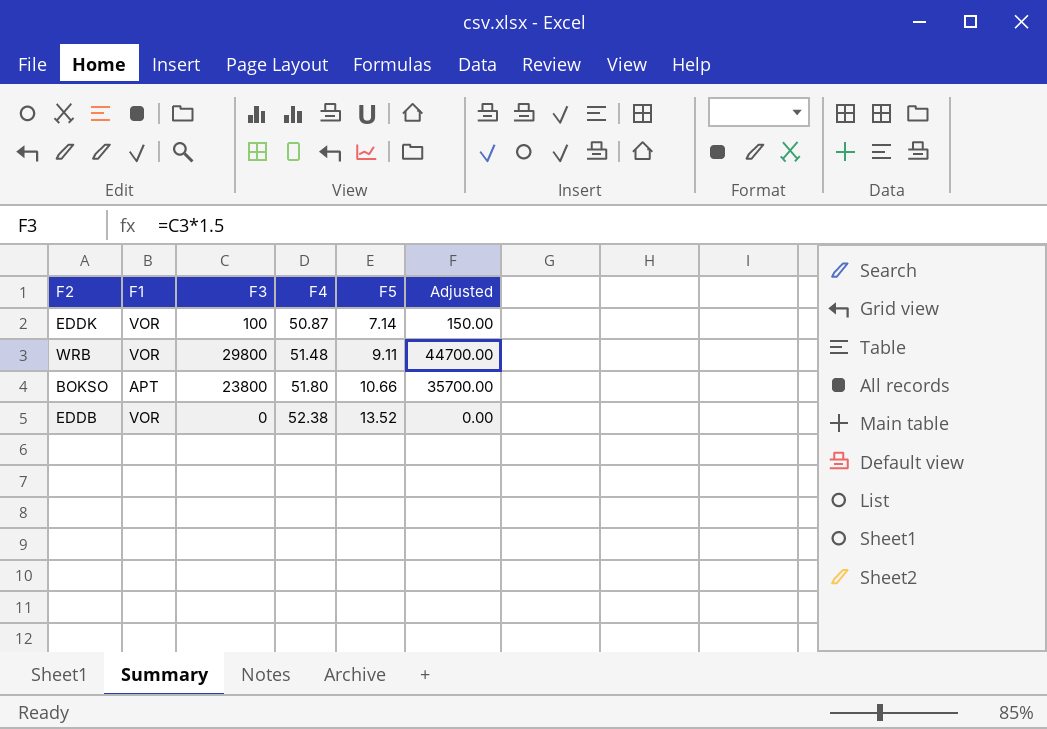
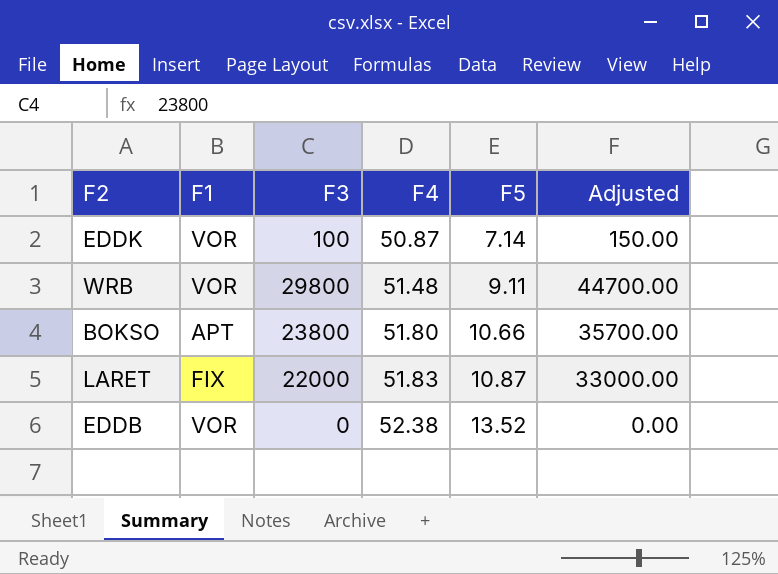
row LARET: none -> FIX | 22000 | 51.83 | 10.87 | 33000.00

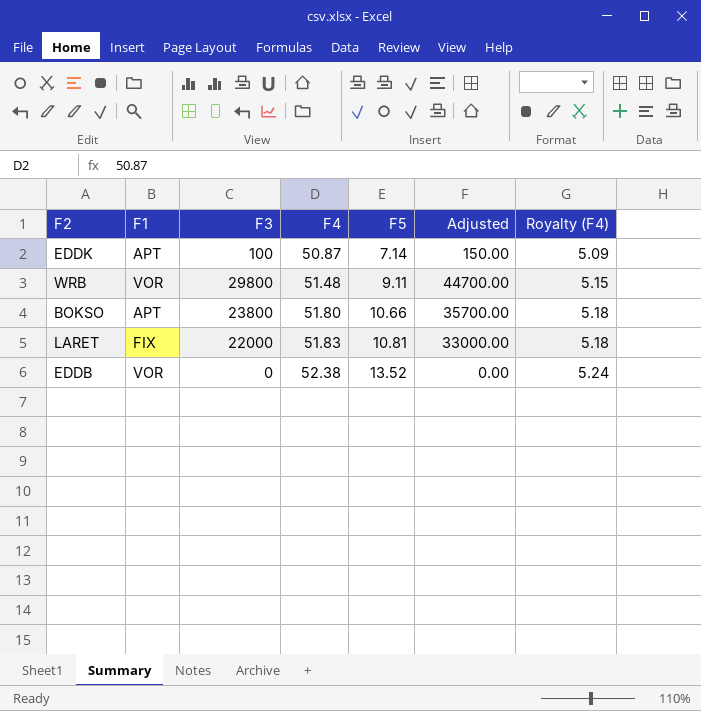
column Royalty (F4) | formula: none -> [F4] * 0.1
EDDK | F1: VOR -> APT
LARET | F5: 10.87 -> 10.81

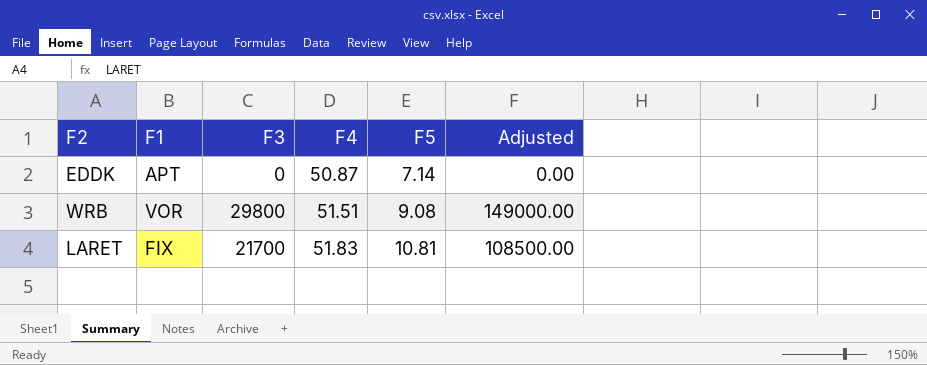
column Royalty (F4) | formula: [F4] * 0.1 -> none
column Adjusted | formula: [F3] * 1.5 -> [F3] * 5
row BOKSO: APT | 23800 | 51.80 | 10.66 | 35700.00 | 5.18 -> none
row EDDB: VOR | 0 | 52.38 | 13.52 | 0.00 | 5.24 -> none
EDDK | F3: 100 -> 0
WRB | F4: 51.48 -> 51.51
WRB | F5: 9.11 -> 9.08
LARET | F3: 22000 -> 21700

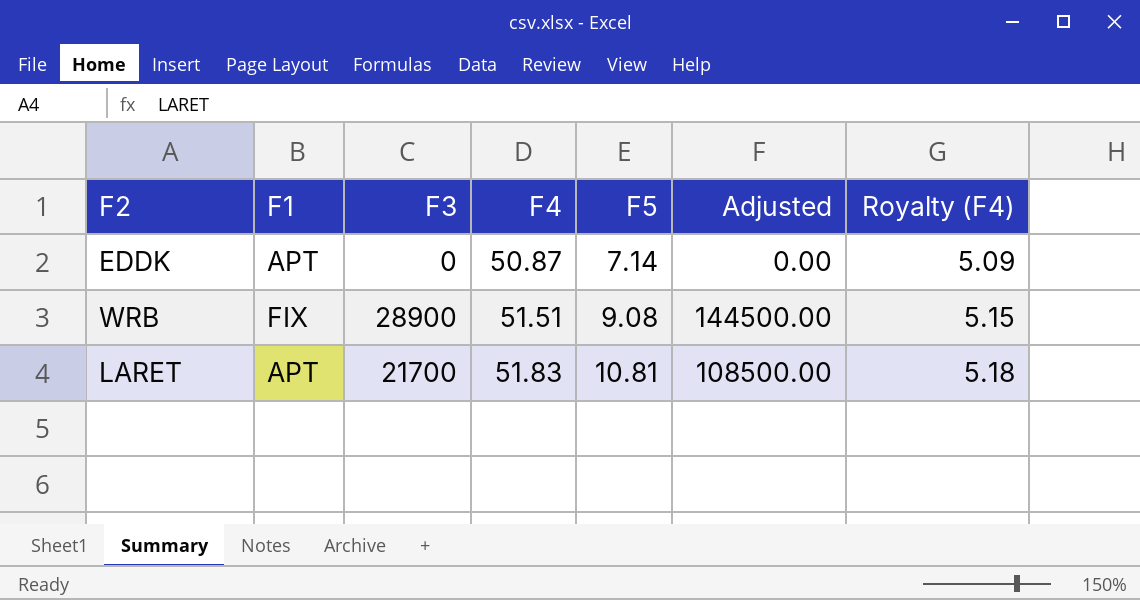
column Royalty (F4) | formula: none -> [F4] * 0.1
WRB | F1: VOR -> FIX
WRB | F3: 29800 -> 28900
WRB | Adjusted: 149000.00 -> 144500.00
LARET | F1: FIX -> APT

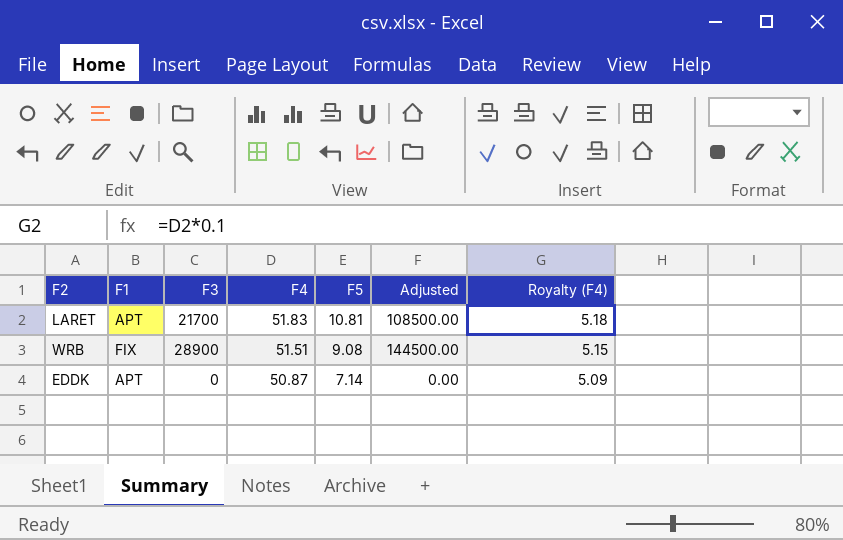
row order: F4 ascending -> F4 descending

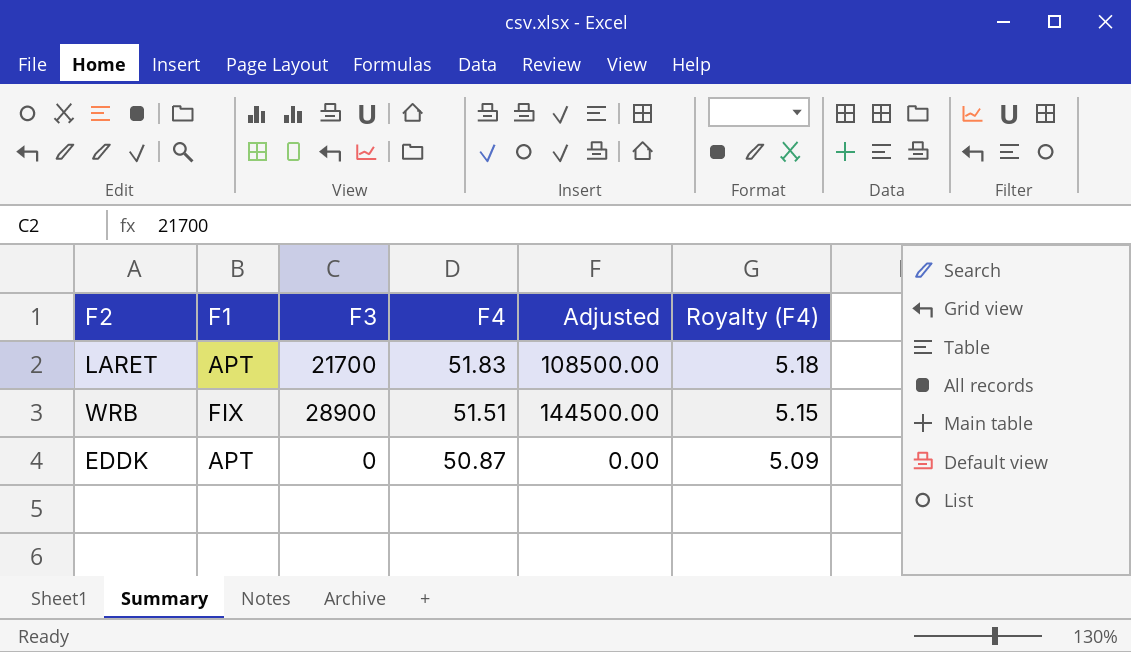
column F5 | position: 5 -> none

